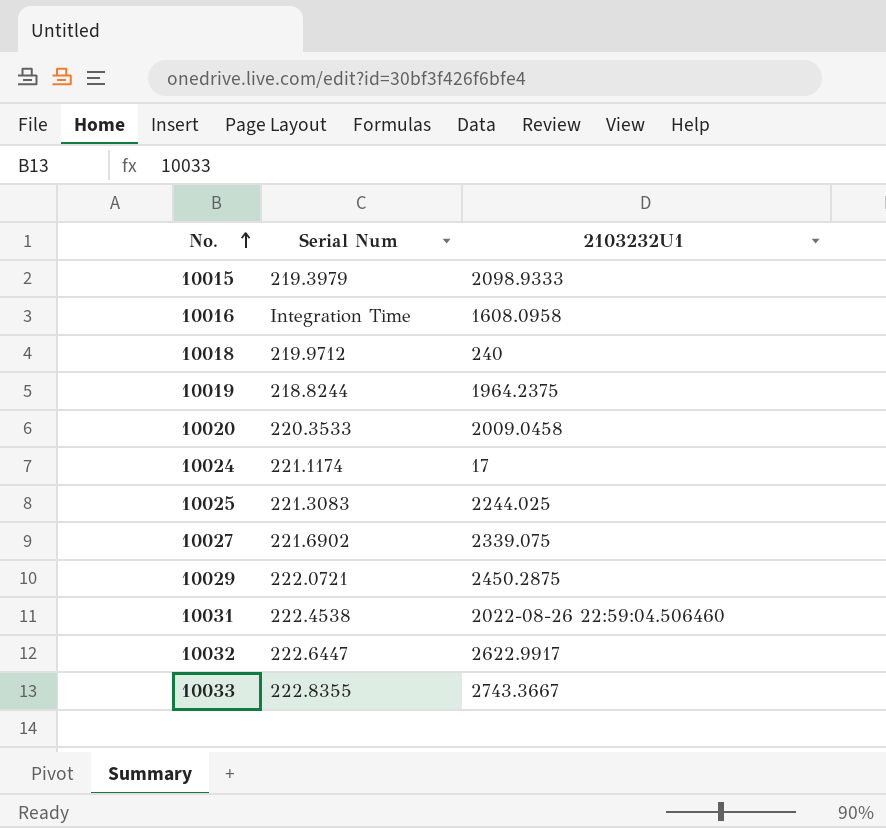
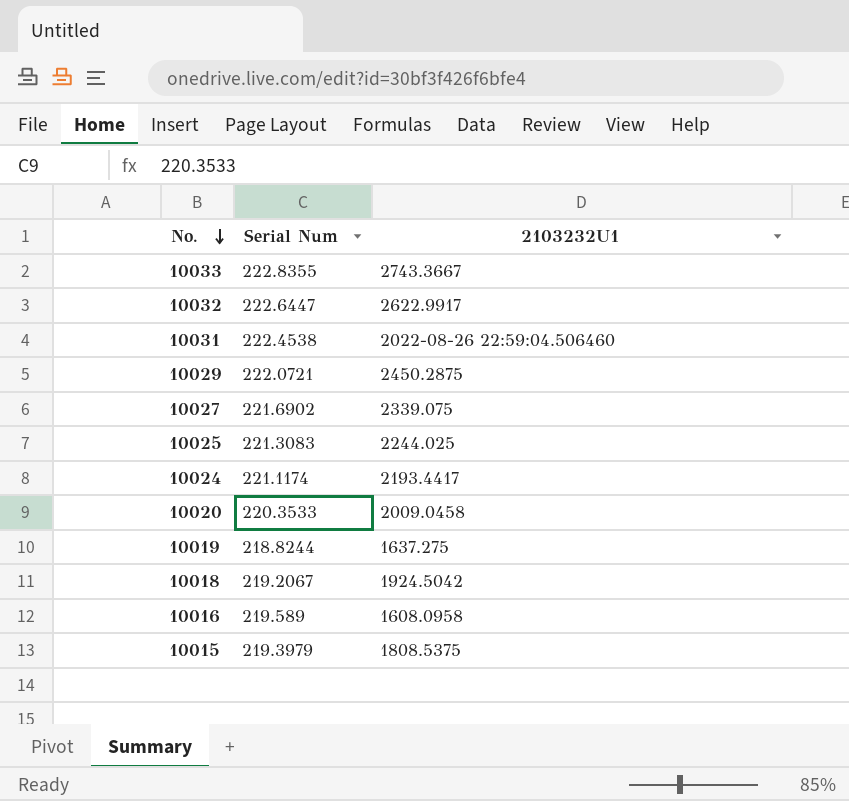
row order: No. ascending -> No. descending
10024 | 2103232U1: 17 -> 2193.4417
10019 | 2103232U1: 1964.2375 -> 1637.275
10018 | Serial Num: 219.9712 -> 219.2067
10018 | 2103232U1: 240 -> 1924.5042
10016 | Serial Num: Integration Time -> 219.589
10015 | 2103232U1: 2098.9333 -> 1808.5375

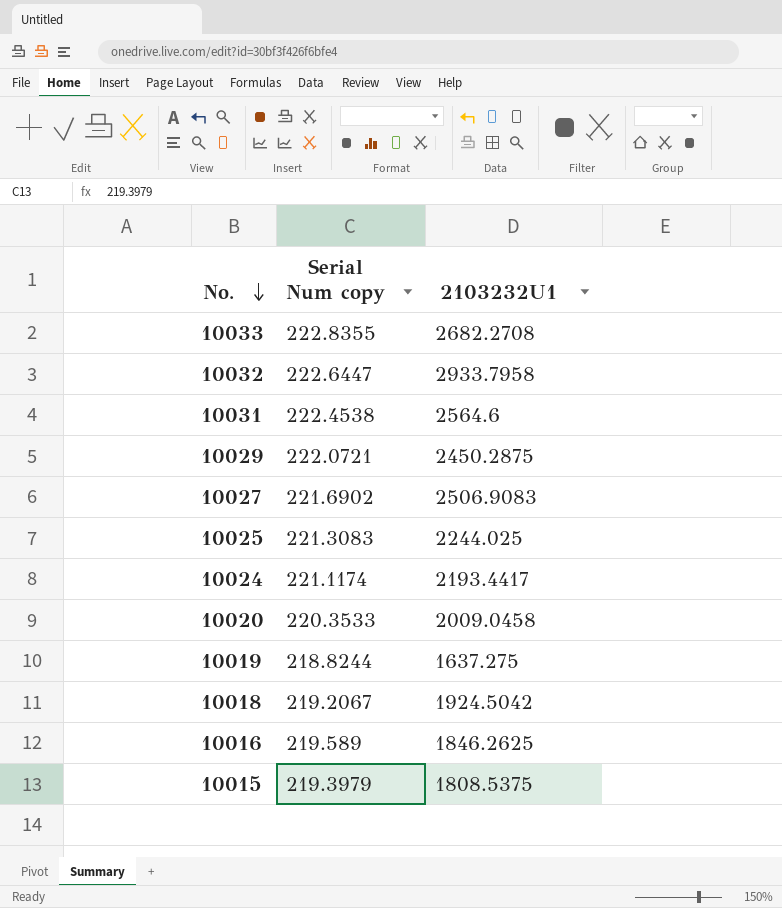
column name: Serial Num -> Serial Num copy
10033 | 2103232U1: 2743.3667 -> 2682.2708
10032 | 2103232U1: 2622.9917 -> 2933.7958
10031 | 2103232U1: 2022-08-26 22:59:04.506460 -> 2564.6
10027 | 2103232U1: 2339.075 -> 2506.9083
10016 | 2103232U1: 1608.0958 -> 1846.2625

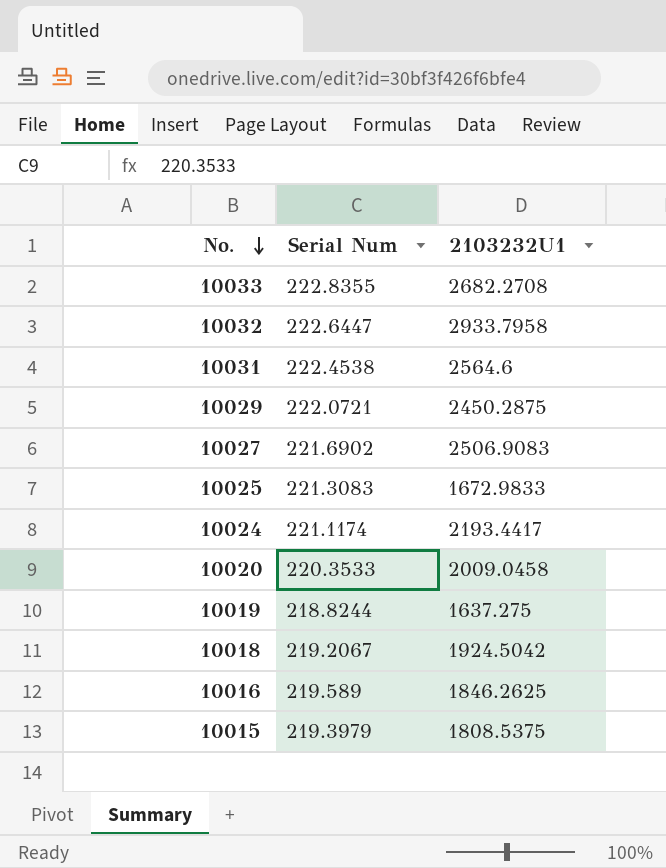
column name: Serial Num copy -> Serial Num
10025 | 2103232U1: 2244.025 -> 1672.9833

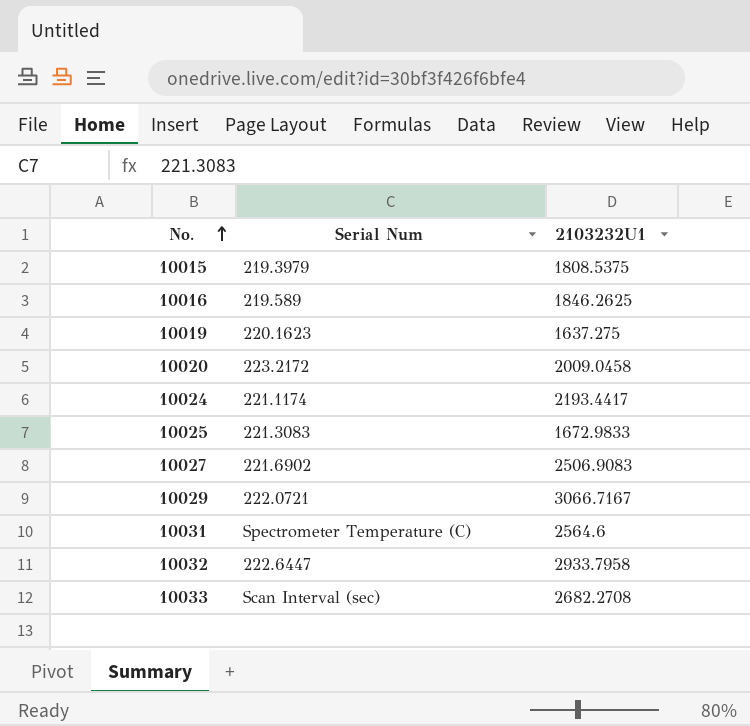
row order: No. descending -> No. ascending
row 10018: 219.2067 | 1924.5042 -> none
10019 | Serial Num: 218.8244 -> 220.1623
10020 | Serial Num: 220.3533 -> 223.2172
10029 | 2103232U1: 2450.2875 -> 3066.7167
10031 | Serial Num: 222.4538 -> Spectrometer Temperature (C)
10033 | Serial Num: 222.8355 -> Scan Interval (sec)

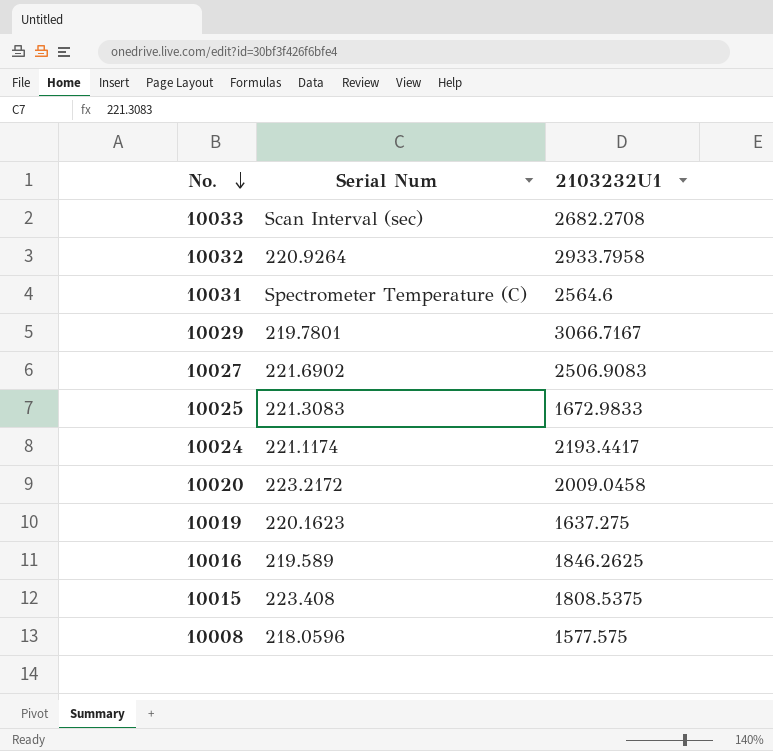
row order: No. ascending -> No. descending
10032 | Serial Num: 222.6447 -> 220.9264
10029 | Serial Num: 222.0721 -> 219.7801
10015 | Serial Num: 219.3979 -> 223.408
row 10008: none -> 218.0596 | 1577.575

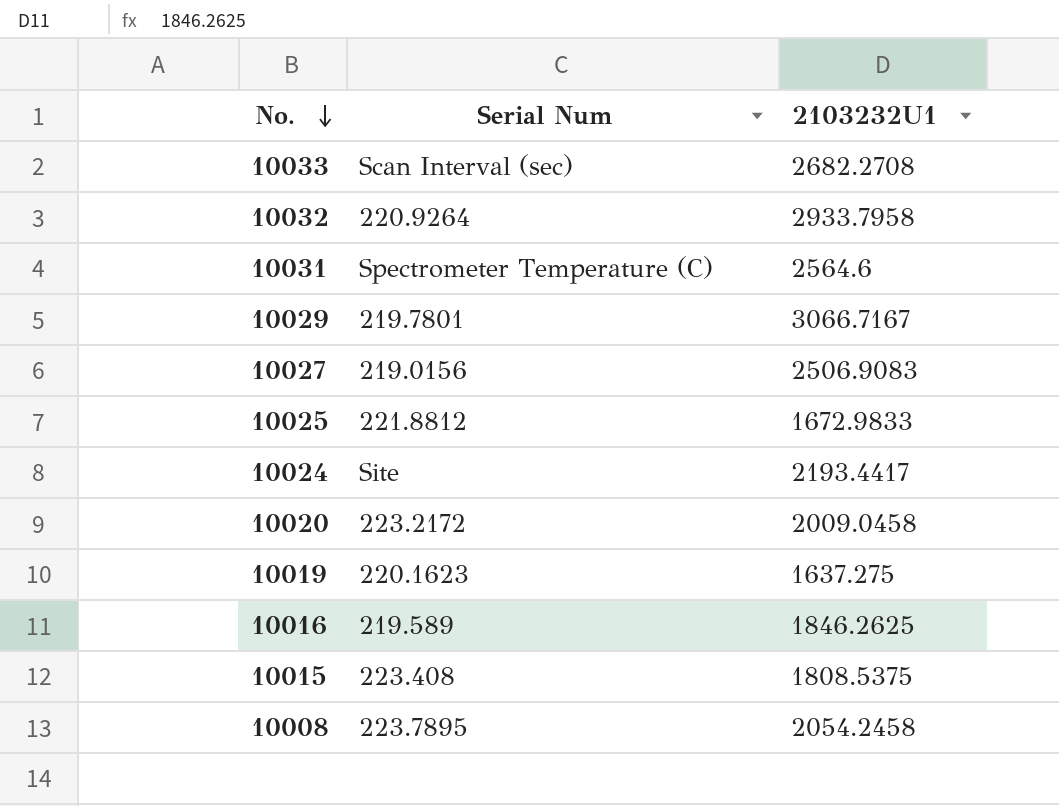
10027 | Serial Num: 221.6902 -> 219.0156
10025 | Serial Num: 221.3083 -> 221.8812
10024 | Serial Num: 221.1174 -> Site
10008 | Serial Num: 218.0596 -> 223.7895
10008 | 2103232U1: 1577.575 -> 2054.2458

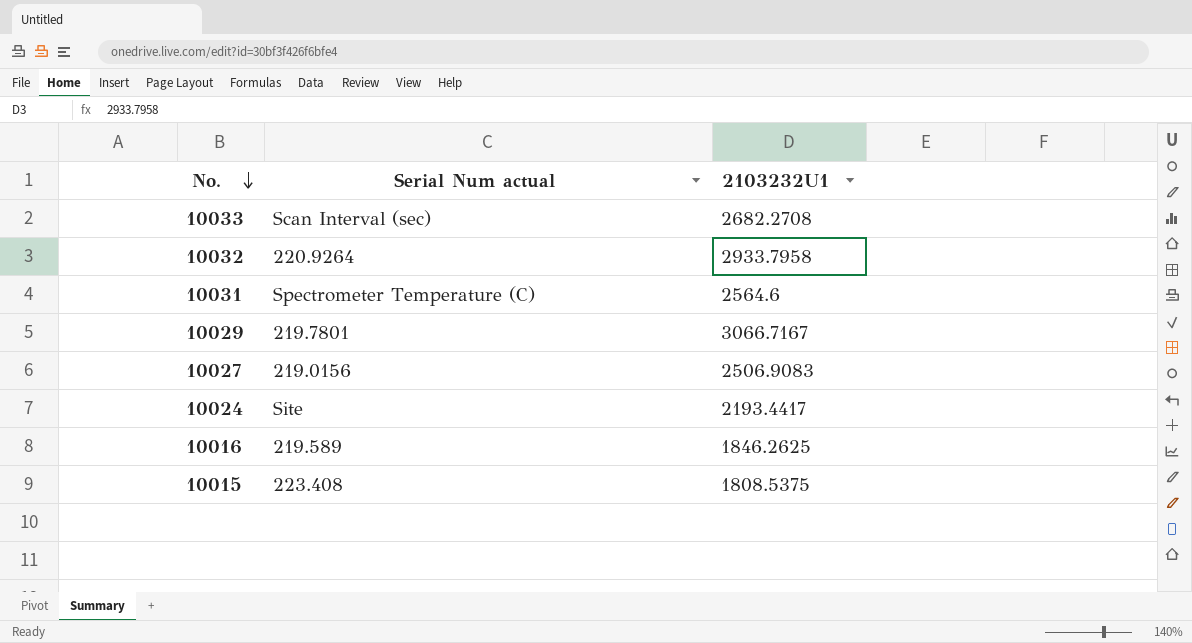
column name: Serial Num -> Serial Num actual
row 10025: 221.8812 | 1672.9833 -> none
row 10020: 223.2172 | 2009.0458 -> none
row 10019: 220.1623 | 1637.275 -> none
row 10008: 223.7895 | 2054.2458 -> none

